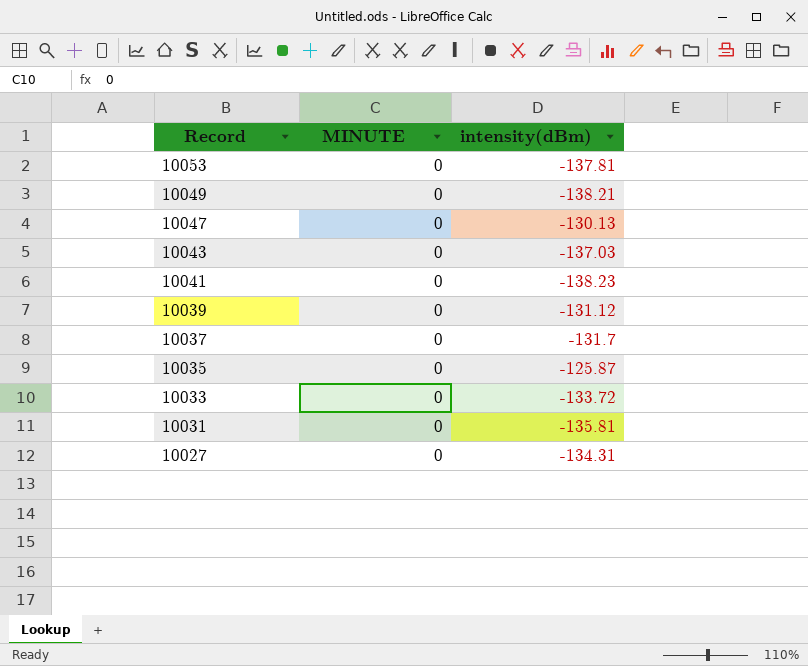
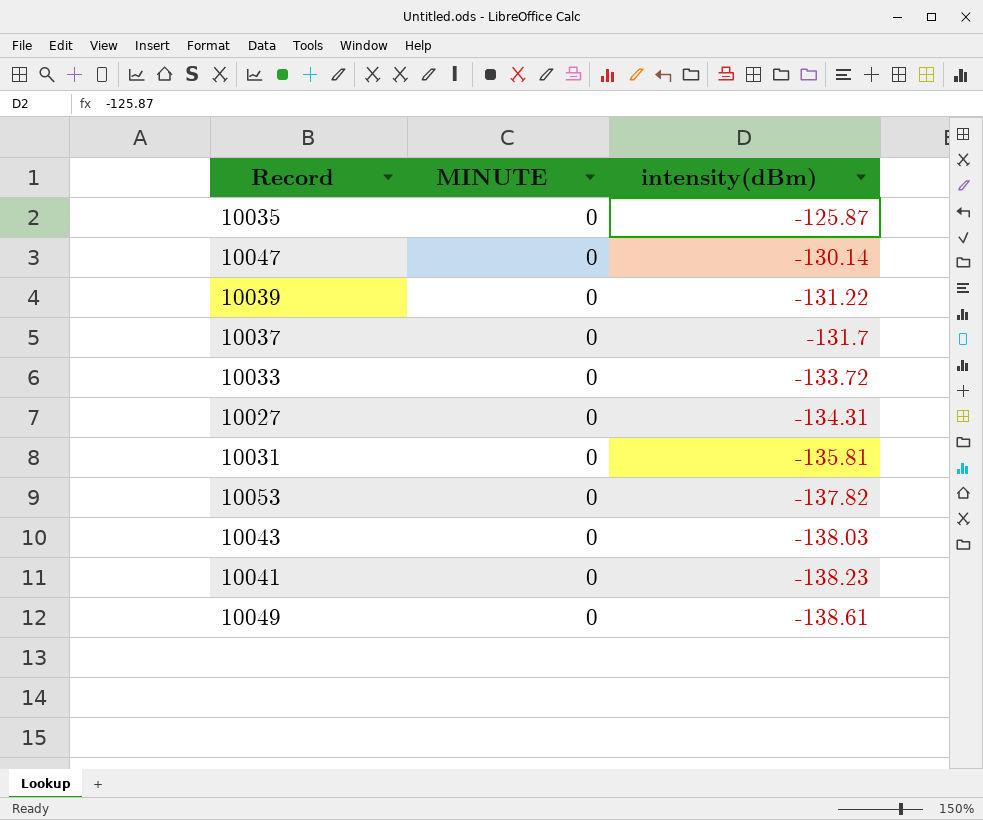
row order: Record descending -> intensity(dBm) descending
10047 | intensity(dBm): -130.13 -> -130.14
10039 | intensity(dBm): -131.12 -> -131.22
10053 | intensity(dBm): -137.81 -> -137.82
10043 | intensity(dBm): -137.03 -> -138.03
10049 | intensity(dBm): -138.21 -> -138.61

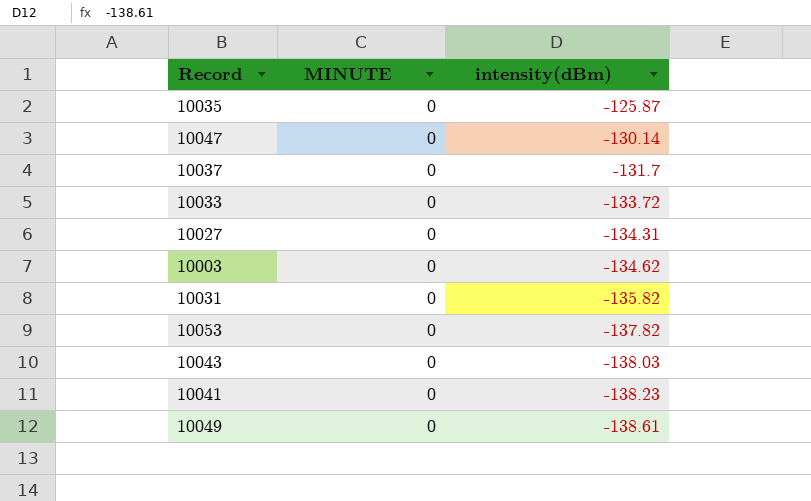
row 10039: 0 | -131.22 -> none
row 10003: none -> 0 | -134.62
10031 | intensity(dBm): -135.81 -> -135.82

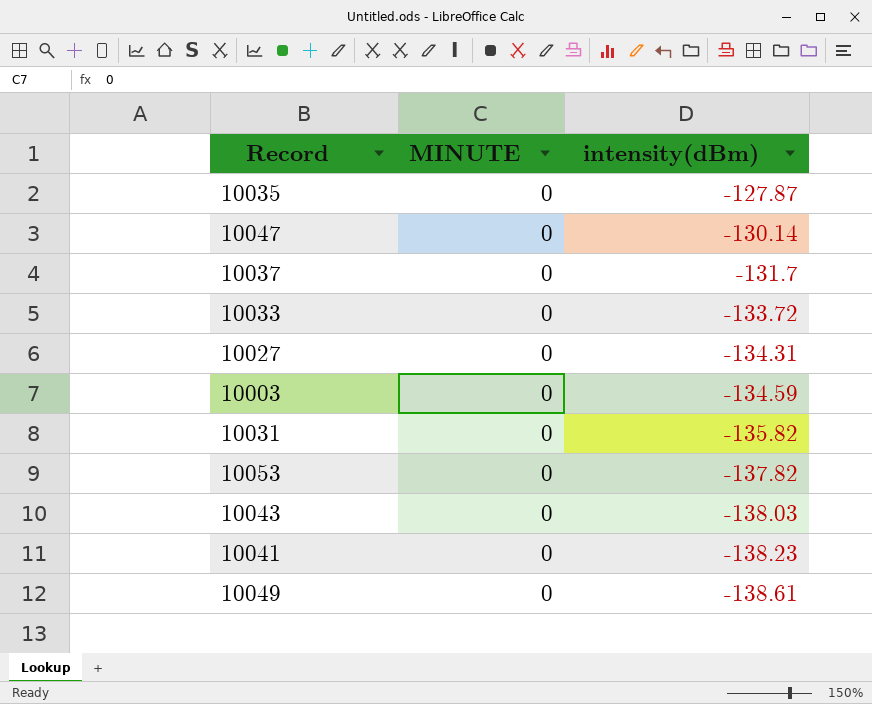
10035 | intensity(dBm): -125.87 -> -127.87
10003 | intensity(dBm): -134.62 -> -134.59

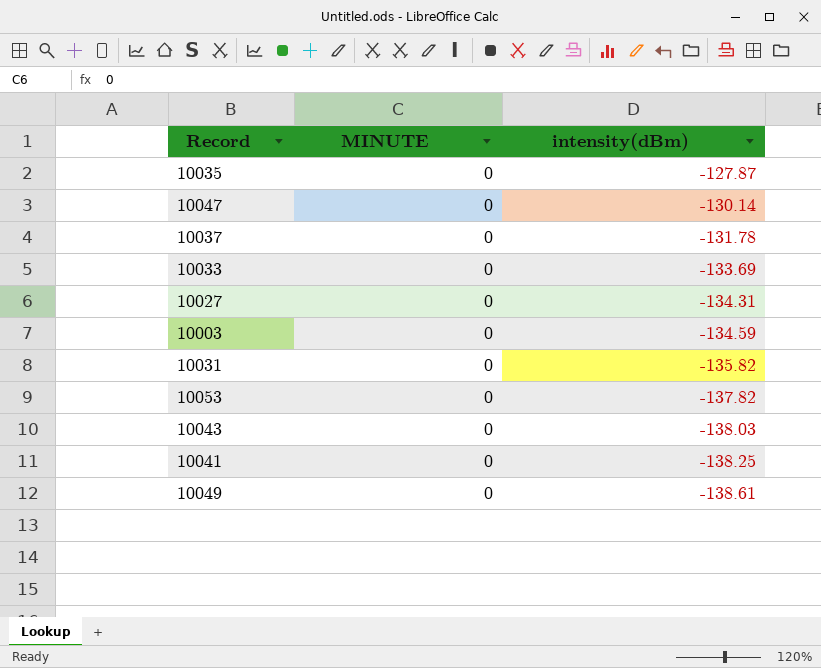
10037 | intensity(dBm): -131.7 -> -131.78
10033 | intensity(dBm): -133.72 -> -133.69
10041 | intensity(dBm): -138.23 -> -138.25

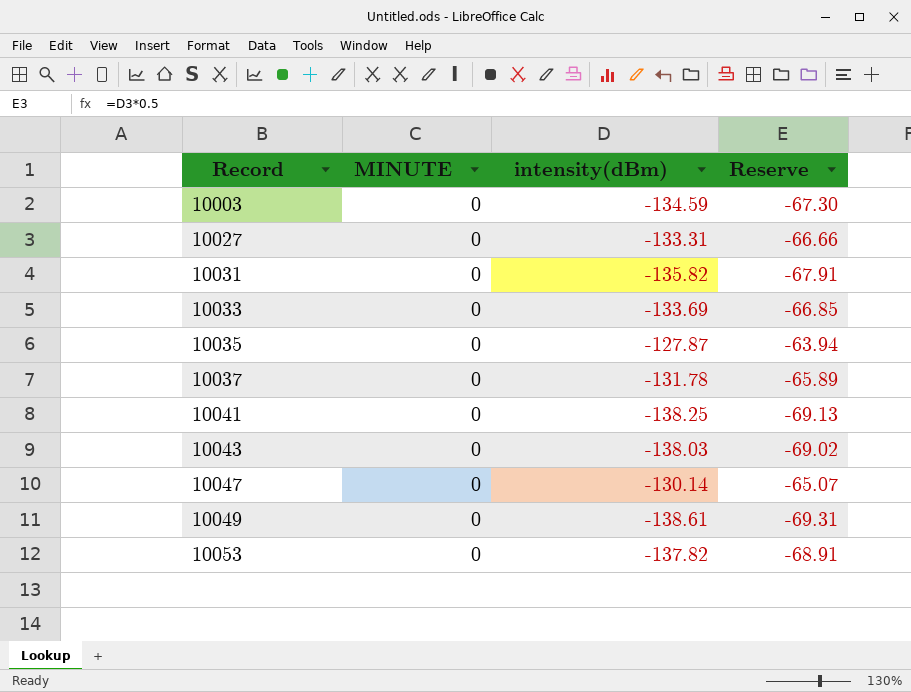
row order: intensity(dBm) descending -> Record ascending
column Reserve | formula: none -> [intensity(dBm)] * 0.5
10027 | intensity(dBm): -134.31 -> -133.31

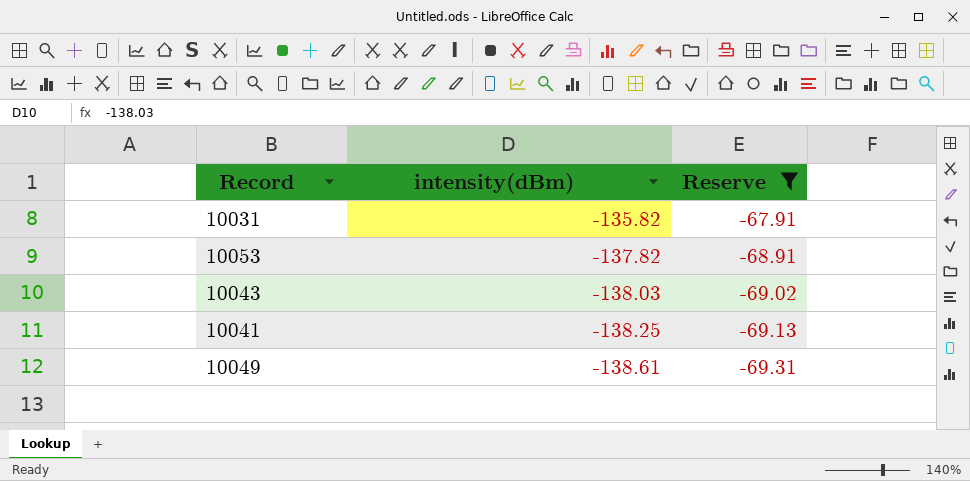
filter: none -> Reserve <= -67.91
row order: Record ascending -> intensity(dBm) descending
column MINUTE | position: 2 -> none

